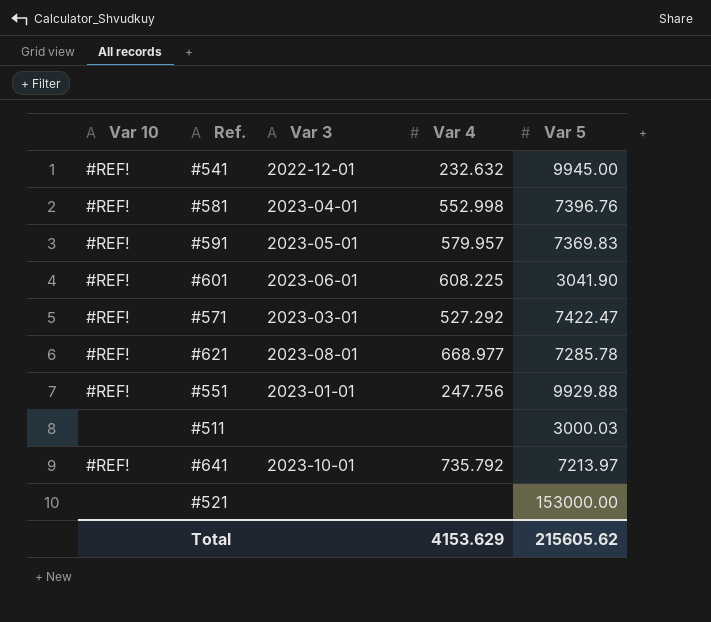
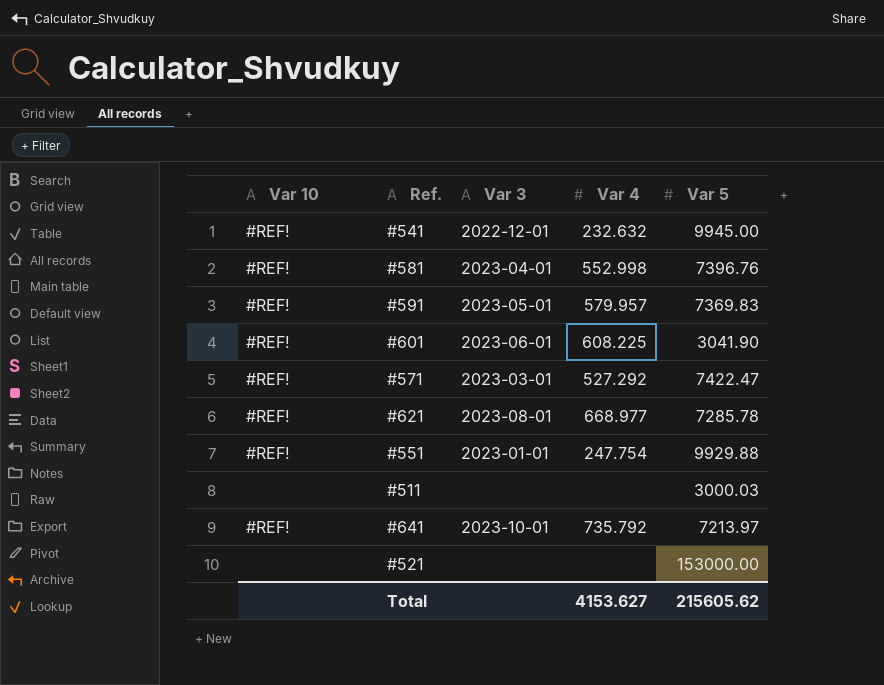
#551 | Var 4: 247.756 -> 247.754
Total | Var 4: 4153.629 -> 4153.627

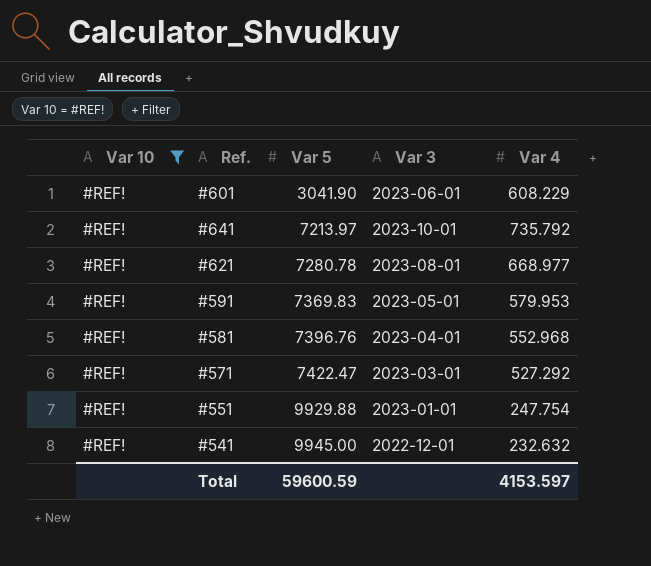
filter: none -> Var 10 = #REF!
row order: none -> Var 5 ascending
column Var 5 | position: 5 -> 3
#601 | Var 4: 608.225 -> 608.229
#621 | Var 5: 7285.78 -> 7280.78
#591 | Var 4: 579.957 -> 579.953
#581 | Var 4: 552.998 -> 552.968
Total | Var 5: 215605.62 -> 59600.59
Total | Var 4: 4153.627 -> 4153.597

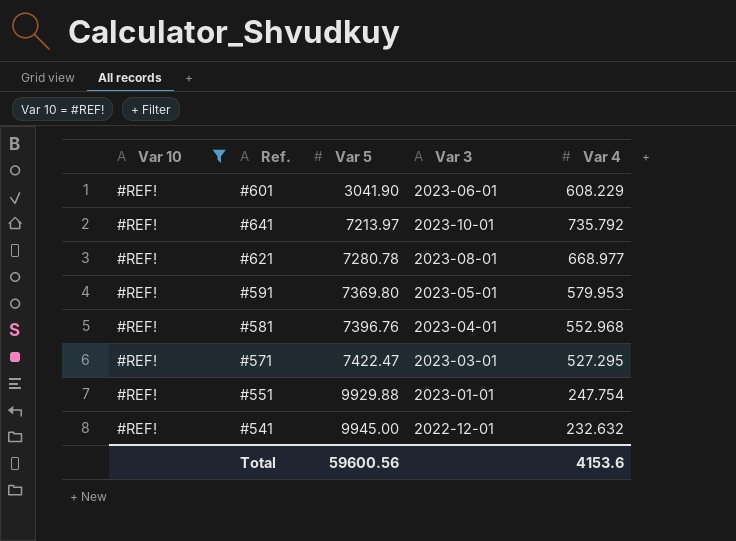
#591 | Var 5: 7369.83 -> 7369.80
#571 | Var 4: 527.292 -> 527.295
Total | Var 5: 59600.59 -> 59600.56
Total | Var 4: 4153.597 -> 4153.6

